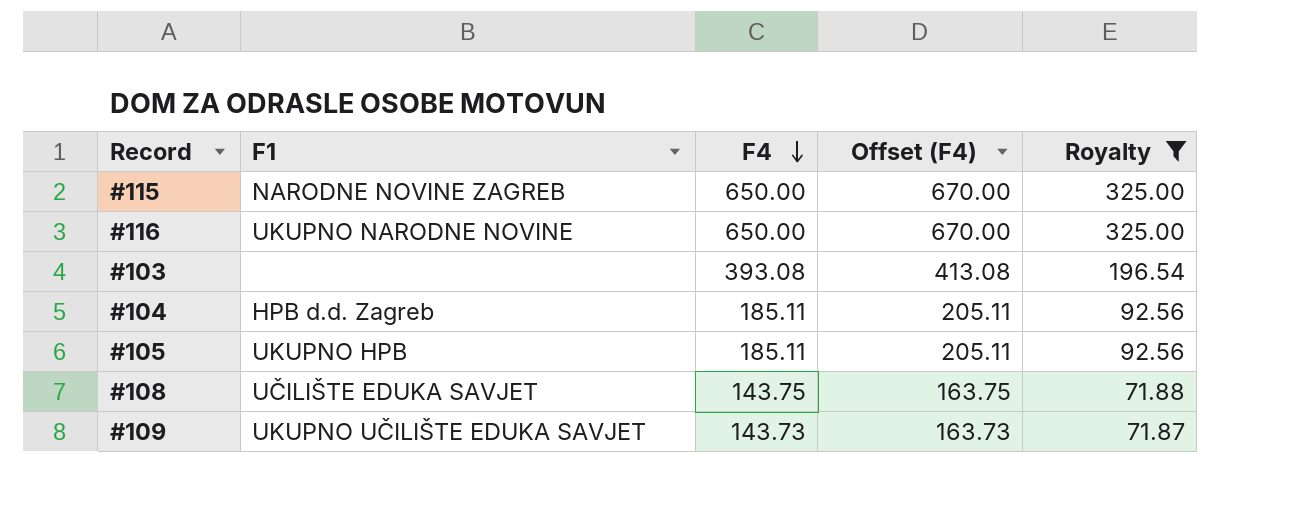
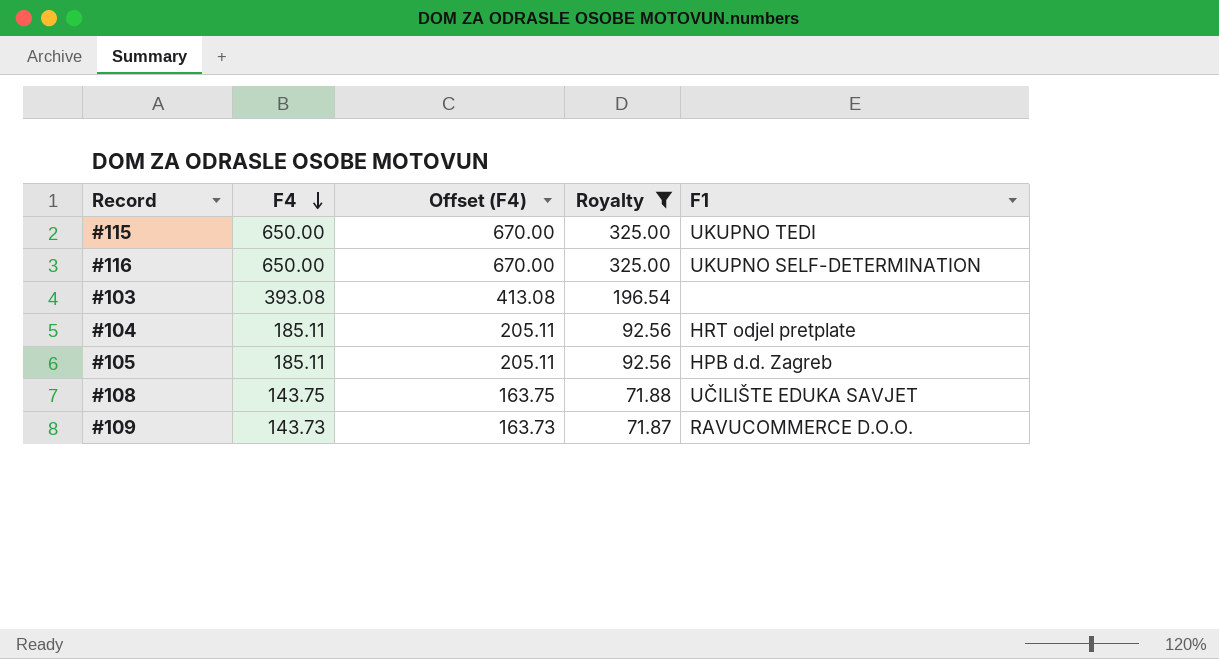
column F1 | position: 2 -> 5
#115 | F1: NARODNE NOVINE ZAGREB -> UKUPNO TEDI
#116 | F1: UKUPNO NARODNE NOVINE -> UKUPNO SELF-DETERMINATION
#104 | F1: HPB d.d. Zagreb -> HRT odjel pretplate
#105 | F1: UKUPNO HPB -> HPB d.d. Zagreb
#109 | F1: UKUPNO UČILIŠTE EDUKA SAVJET -> RAVUCOMMERCE D.O.O.

